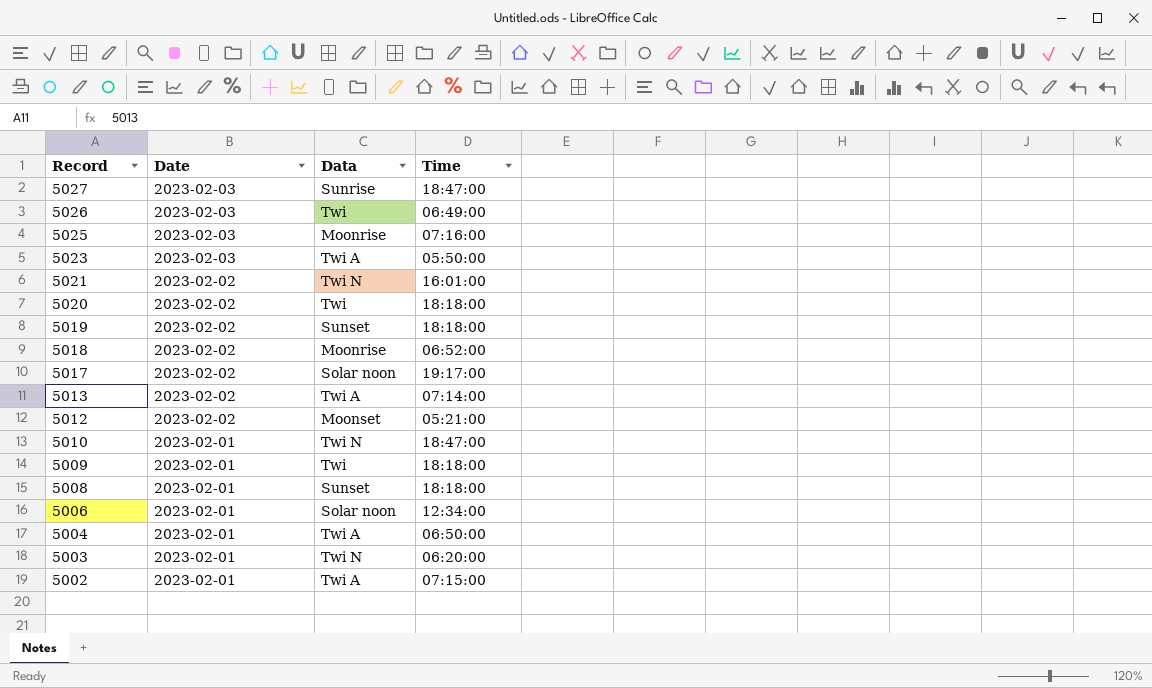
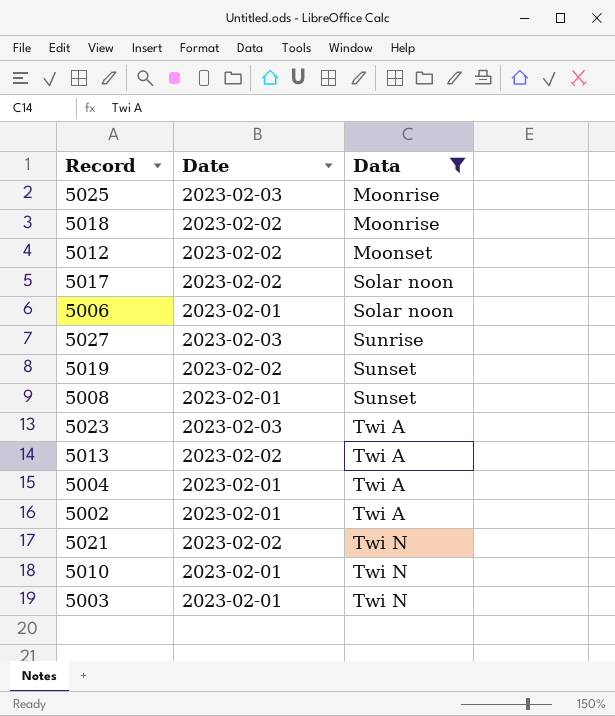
filter: none -> Data != Twi
row order: Record descending -> Data ascending
column Time | position: 4 -> none

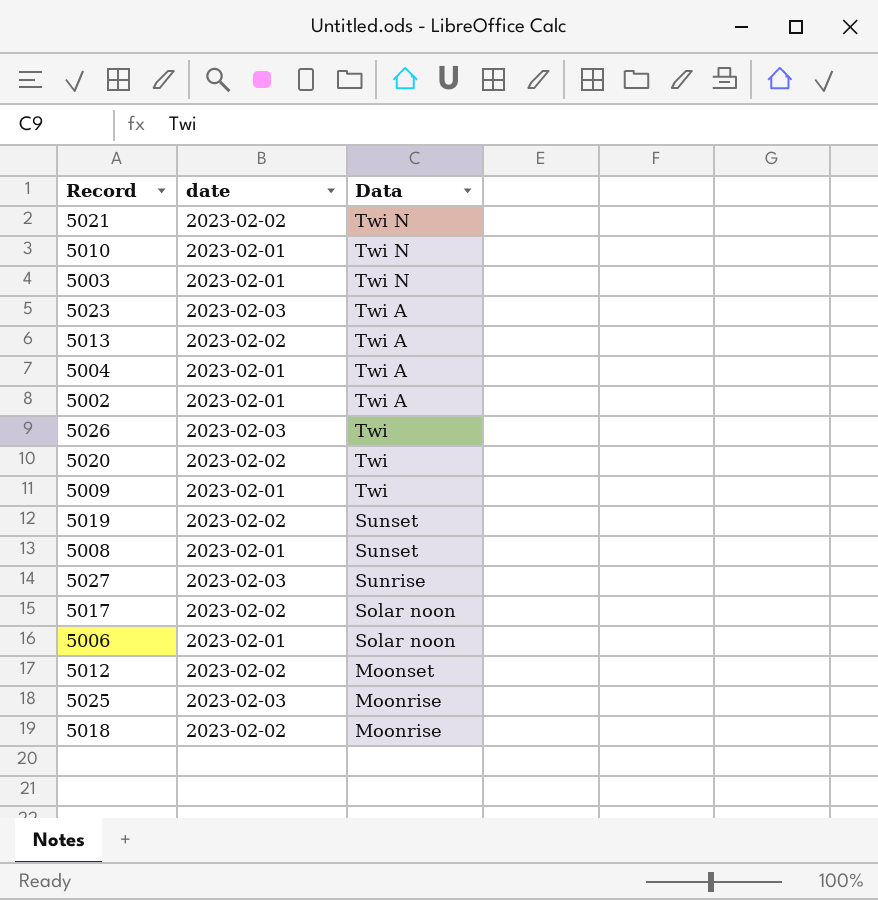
filter: Data != Twi -> none
row order: Data ascending -> Data descending
column name: Date -> date

